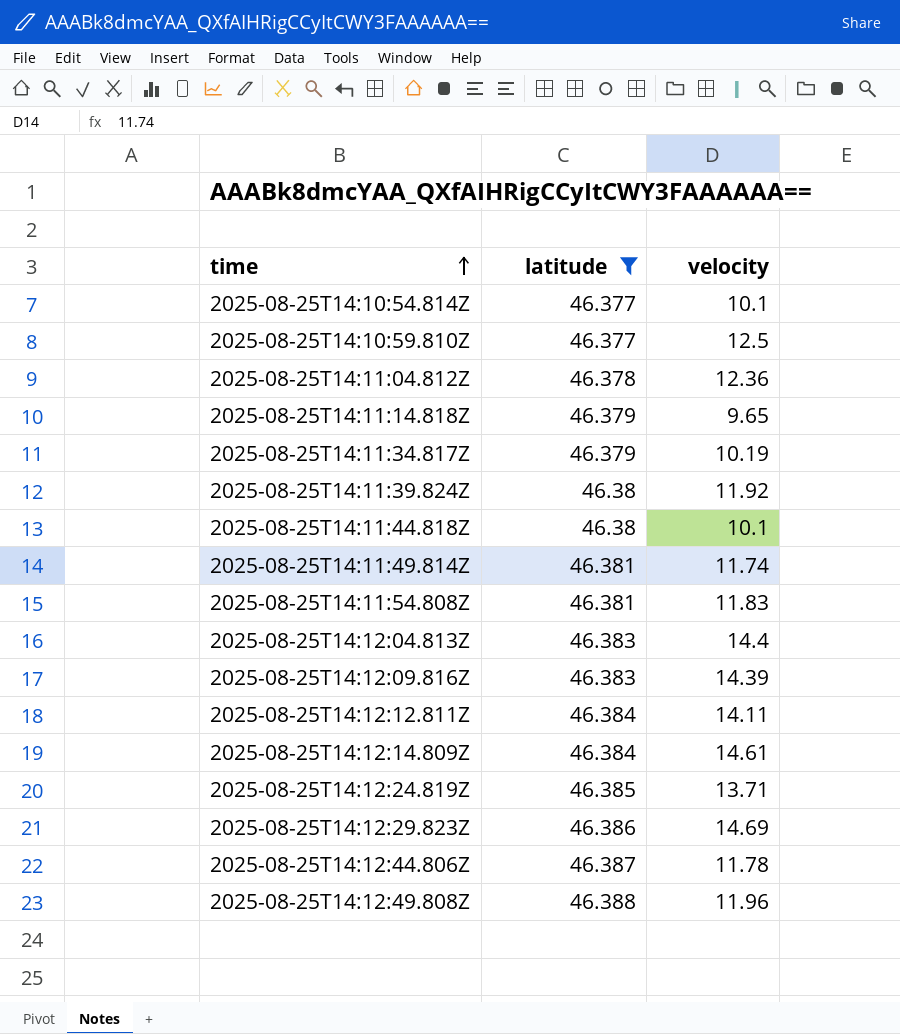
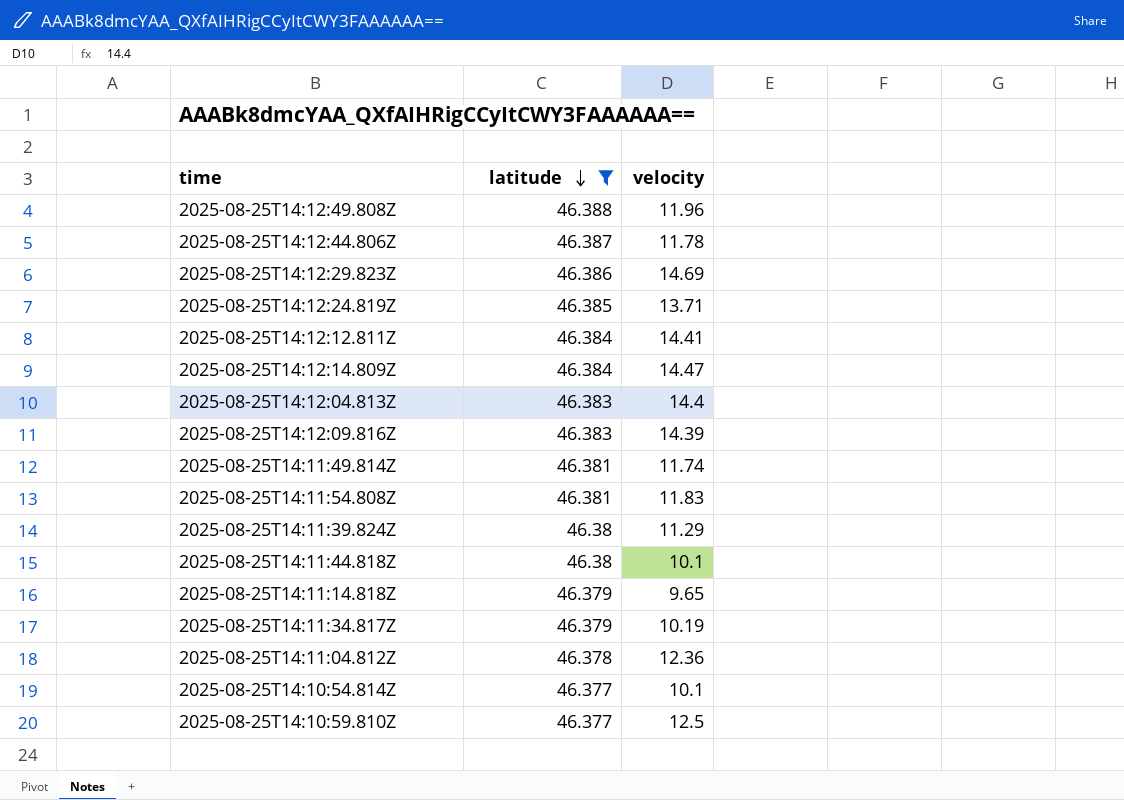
row order: time ascending -> latitude descending
2025-08-25T14:12:12.811Z | velocity: 14.11 -> 14.41
2025-08-25T14:12:14.809Z | velocity: 14.61 -> 14.47
2025-08-25T14:11:39.824Z | velocity: 11.92 -> 11.29

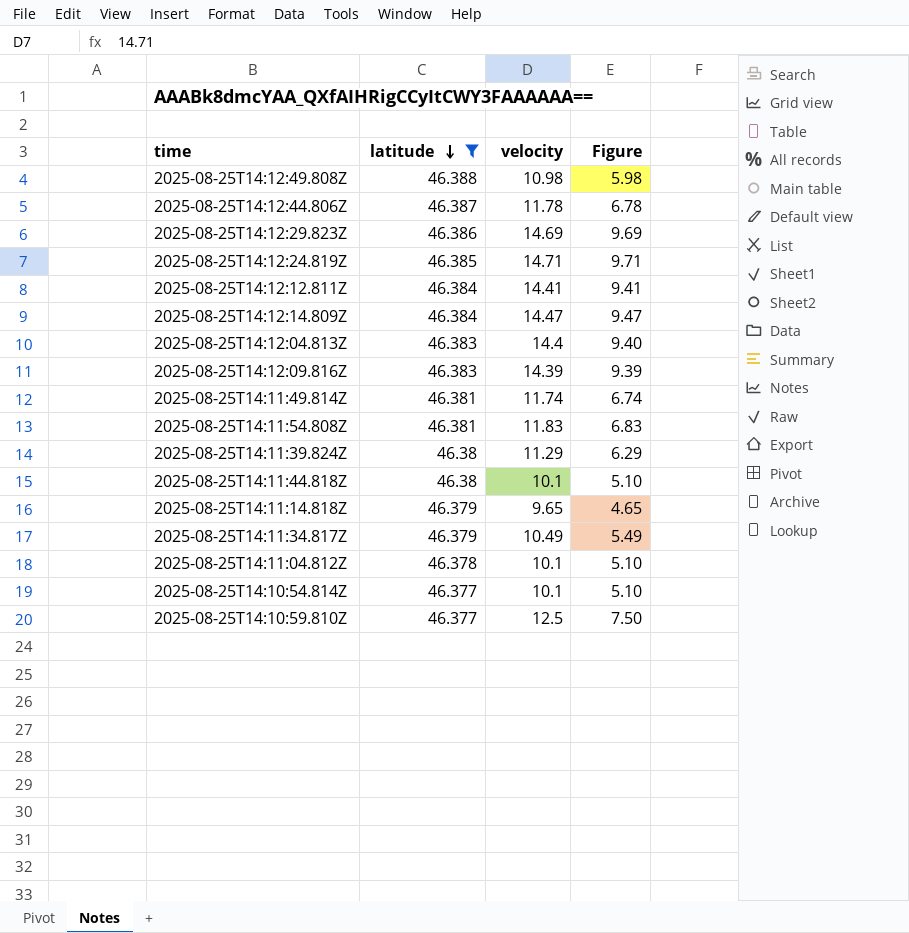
column Figure | formula: none -> [velocity] - 5
2025-08-25T14:12:49.808Z | velocity: 11.96 -> 10.98
2025-08-25T14:12:24.819Z | velocity: 13.71 -> 14.71
2025-08-25T14:11:34.817Z | velocity: 10.19 -> 10.49
2025-08-25T14:11:04.812Z | velocity: 12.36 -> 10.1

